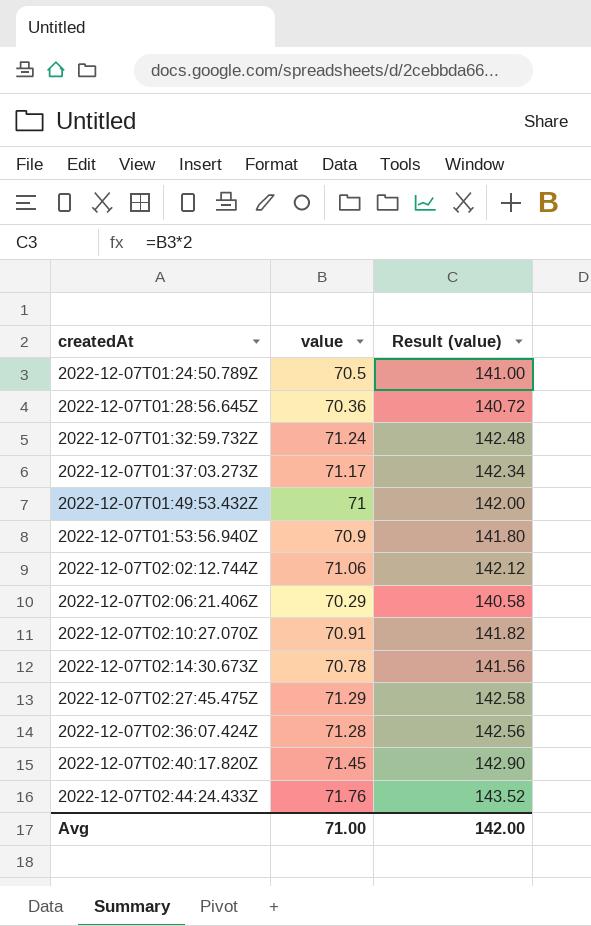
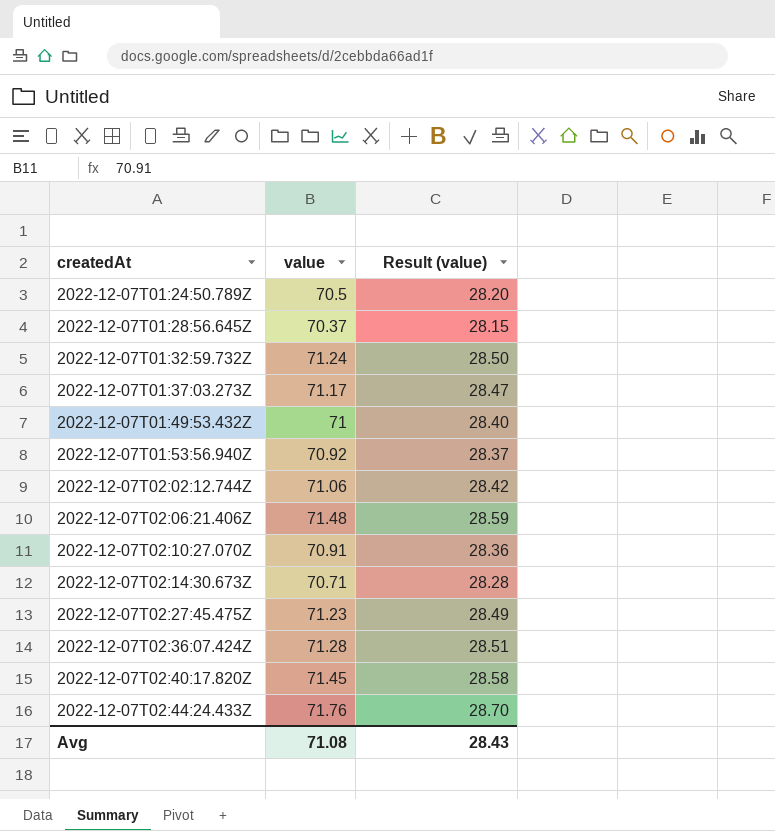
column Result (value) | formula: [value] * 2 -> [value] * 0.4
2022-12-07T01:28:56.645Z | value: 70.36 -> 70.37
2022-12-07T01:53:56.940Z | value: 70.9 -> 70.92
2022-12-07T02:06:21.406Z | value: 70.29 -> 71.48
2022-12-07T02:14:30.673Z | value: 70.78 -> 70.71
2022-12-07T02:27:45.475Z | value: 71.29 -> 71.23
Avg | value: 71.00 -> 71.08
Avg | Result (value): 142.00 -> 28.43

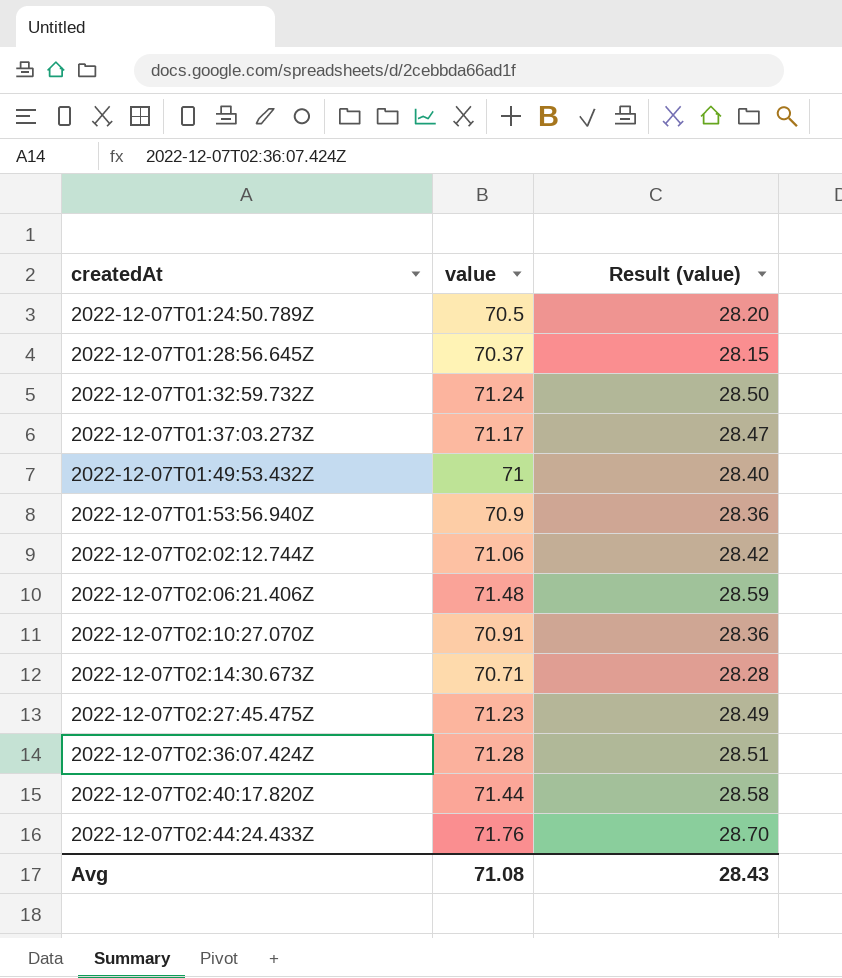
2022-12-07T01:53:56.940Z | value: 70.92 -> 70.9
2022-12-07T01:53:56.940Z | Result (value): 28.37 -> 28.36
2022-12-07T02:40:17.820Z | value: 71.45 -> 71.44

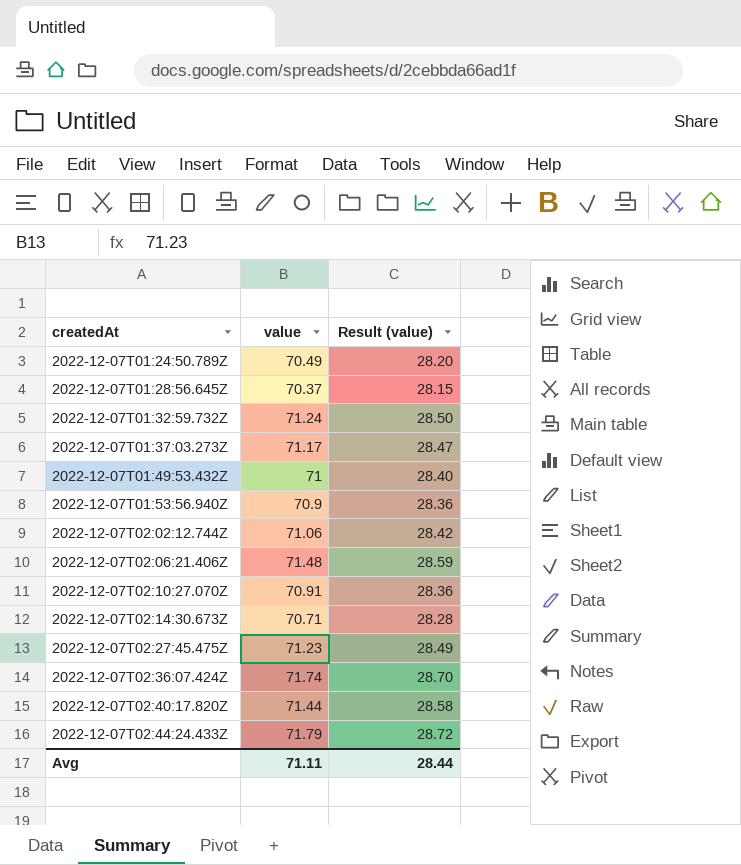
2022-12-07T01:24:50.789Z | value: 70.5 -> 70.49
2022-12-07T02:36:07.424Z | value: 71.28 -> 71.74
2022-12-07T02:36:07.424Z | Result (value): 28.51 -> 28.70
2022-12-07T02:44:24.433Z | value: 71.76 -> 71.79
2022-12-07T02:44:24.433Z | Result (value): 28.70 -> 28.72
Avg | value: 71.08 -> 71.11
Avg | Result (value): 28.43 -> 28.44

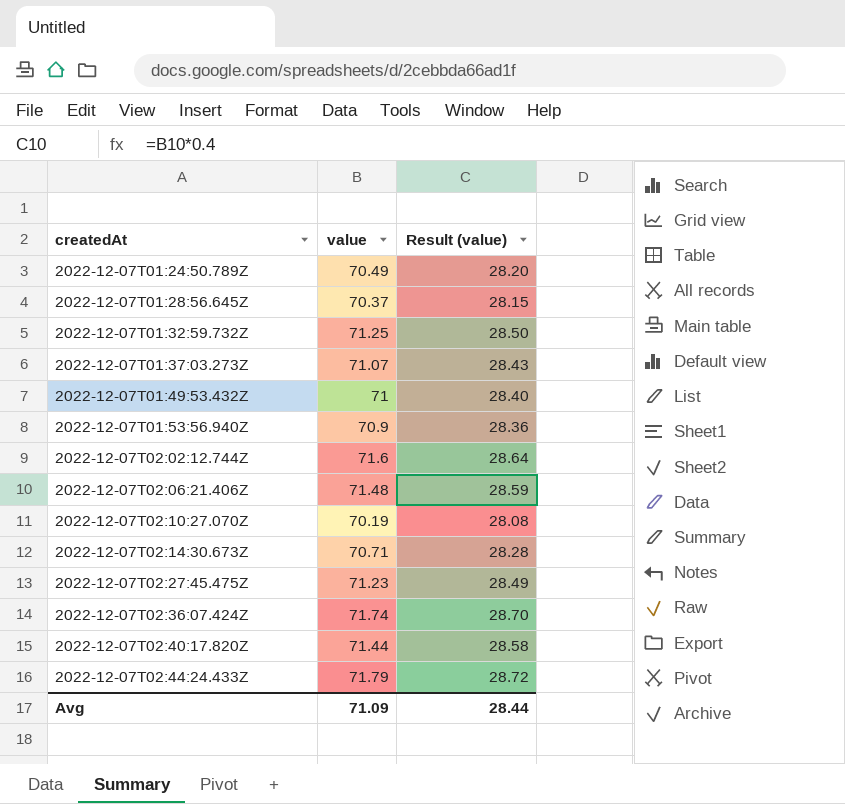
2022-12-07T01:32:59.732Z | value: 71.24 -> 71.25
2022-12-07T01:37:03.273Z | value: 71.17 -> 71.07
2022-12-07T01:37:03.273Z | Result (value): 28.47 -> 28.43
2022-12-07T02:02:12.744Z | value: 71.06 -> 71.6
2022-12-07T02:02:12.744Z | Result (value): 28.42 -> 28.64
2022-12-07T02:10:27.070Z | value: 70.91 -> 70.19
2022-12-07T02:10:27.070Z | Result (value): 28.36 -> 28.08
Avg | value: 71.11 -> 71.09

